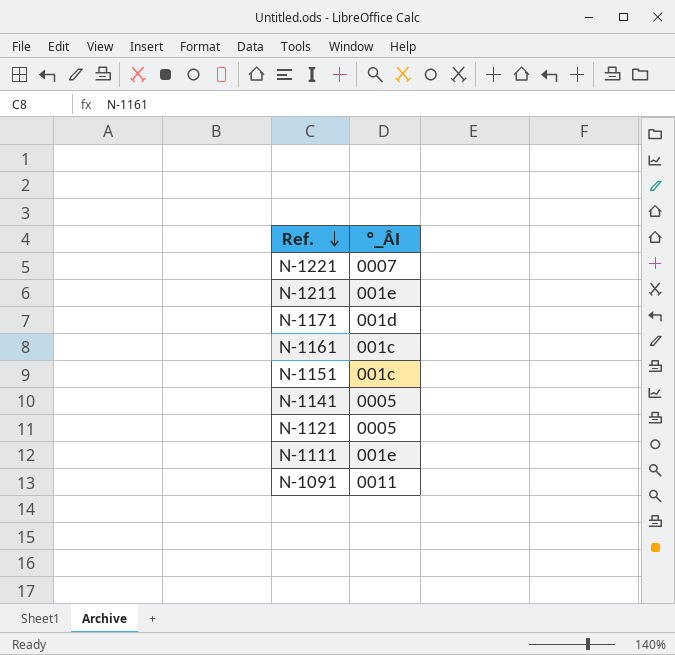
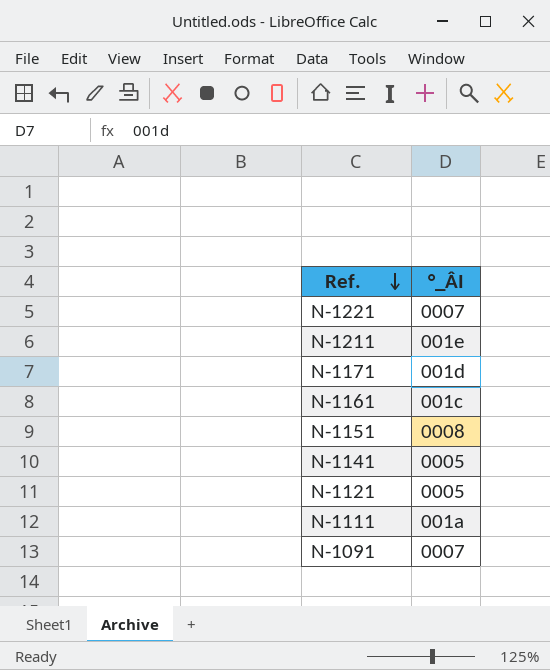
N-1151 | °_ÂI: 001c -> 0008
N-1111 | °_ÂI: 001e -> 001a
N-1091 | °_ÂI: 0011 -> 0007

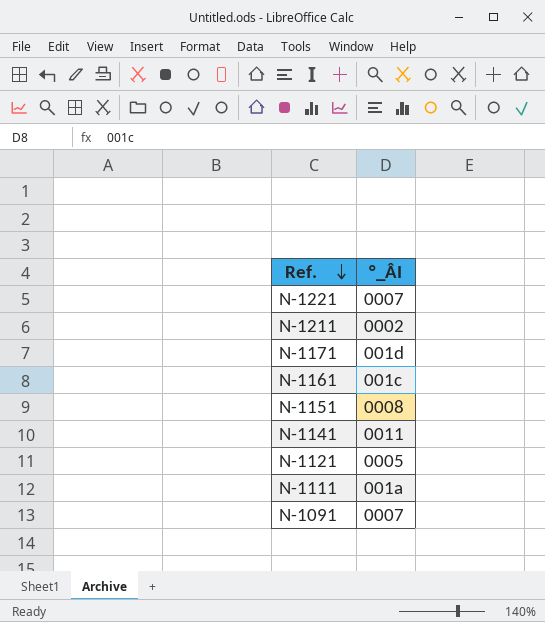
N-1211 | °_ÂI: 001e -> 0002
N-1141 | °_ÂI: 0005 -> 0011

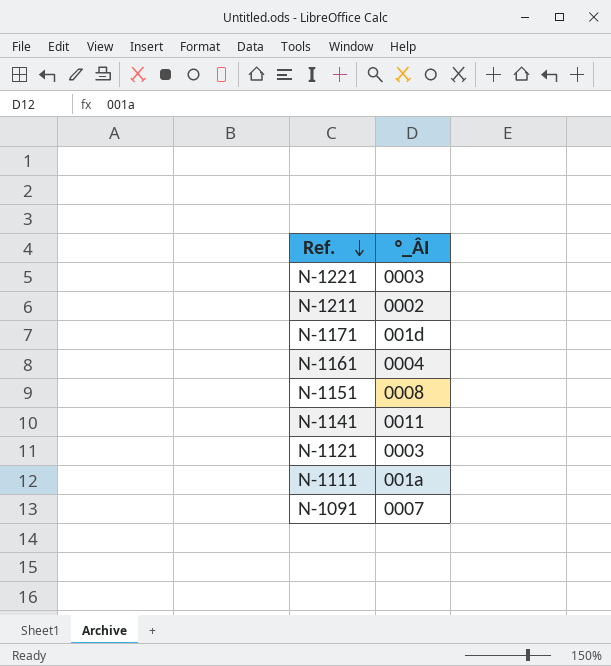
N-1221 | °_ÂI: 0007 -> 0003
N-1161 | °_ÂI: 001c -> 0004
N-1121 | °_ÂI: 0005 -> 0003

